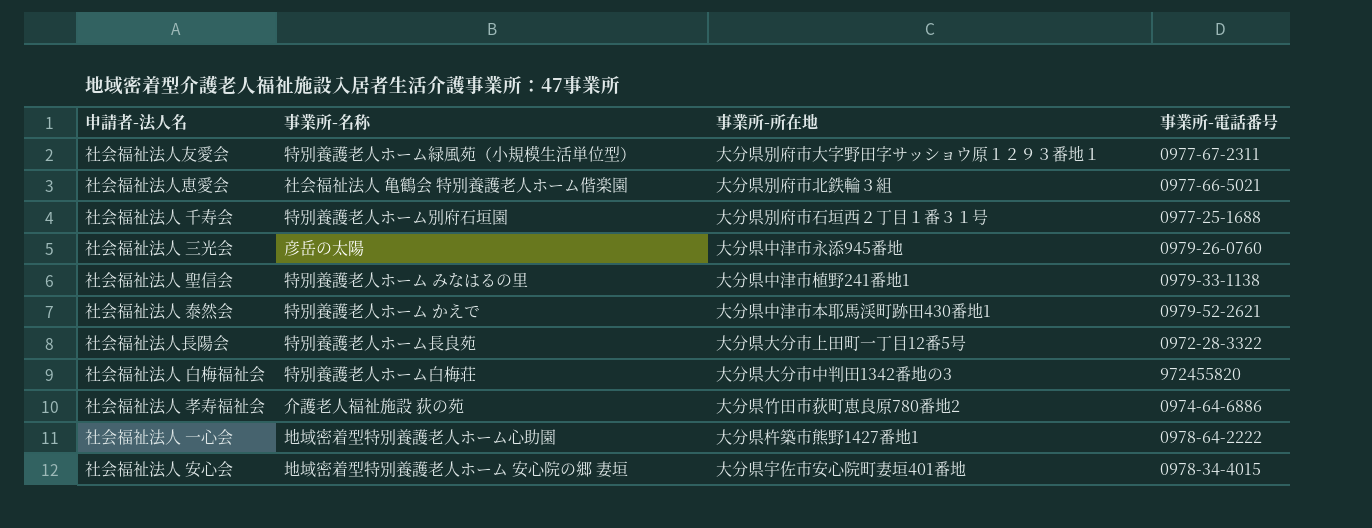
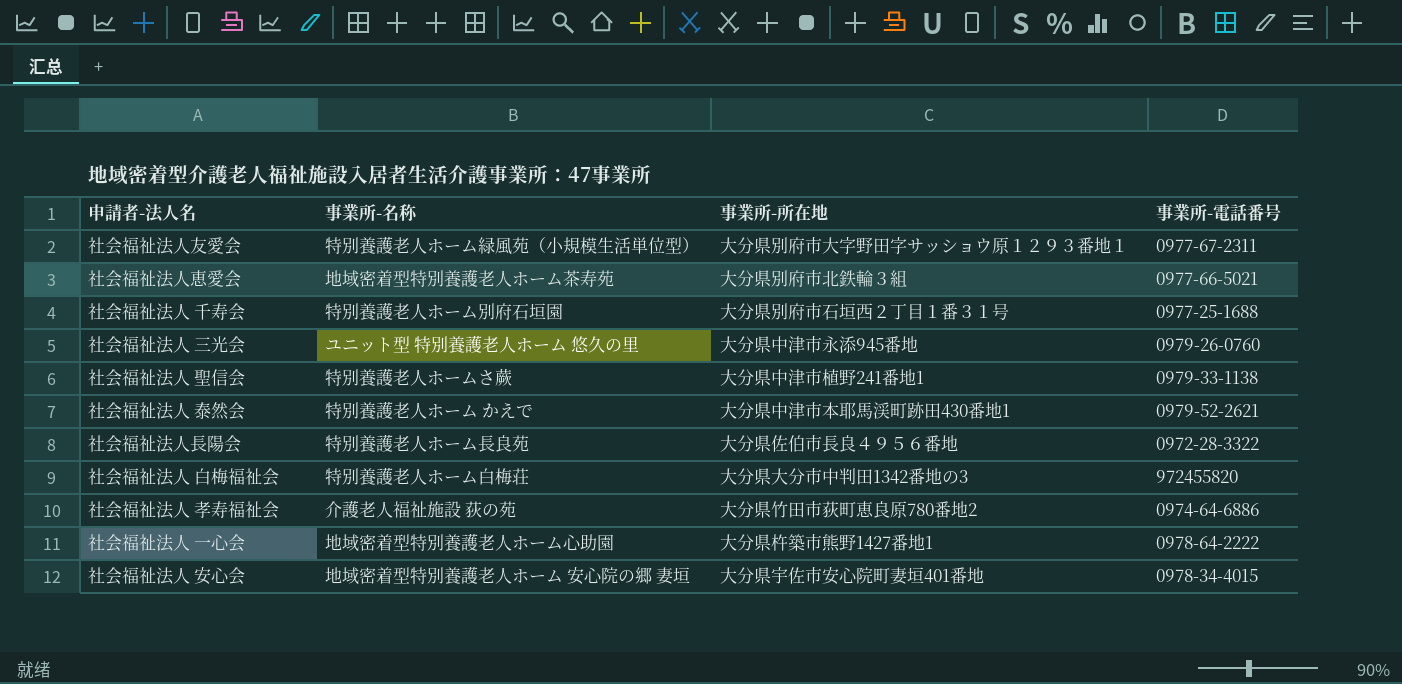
社会福祉法人恵愛会 | 事業所-名称: 社会福祉法人 亀鶴会 特別養護老人ホーム偕楽園 -> 地域密着型特別養護老人ホーム茶寿苑
社会福祉法人 三光会 | 事業所-名称: 彦岳の太陽 -> ユニット型 特別養護老人ホーム 悠久の里
社会福祉法人 聖信会 | 事業所-名称: 特別養護老人ホーム みなはるの里 -> 特別養護老人ホームさ蕨
社会福祉法人長陽会 | 事業所-所在地: 大分県大分市上田町一丁目12番5号 -> 大分県佐伯市長良４９５６番地

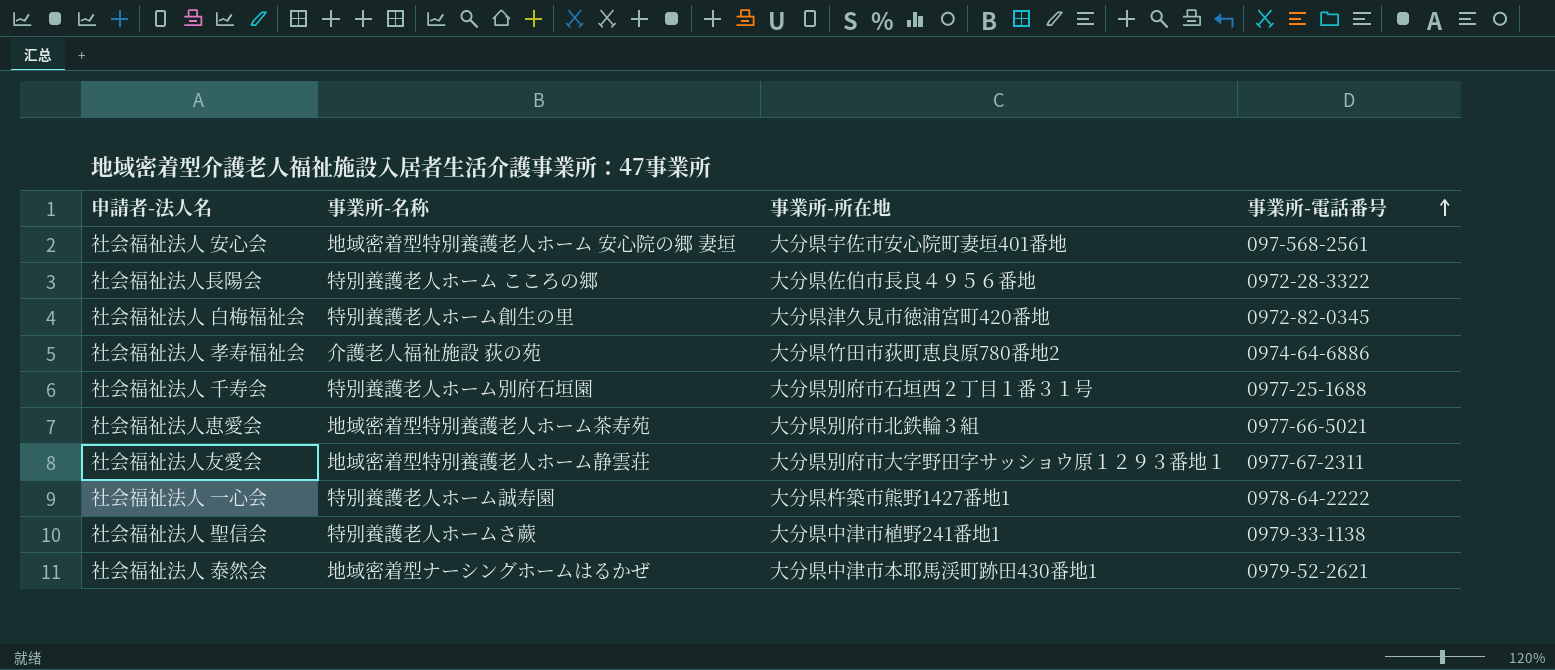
row order: none -> 事業所-電話番号 ascending
row 社会福祉法人 三光会: ユニット型 特別養護老人ホーム 悠久の里 | 大分県中津市永添945番地 | 0979-26-0760 -> none
社会福祉法人 安心会 | 事業所-電話番号: 0978-34-4015 -> 097-568-2561
社会福祉法人長陽会 | 事業所-名称: 特別養護老人ホーム長良苑 -> 特別養護老人ホーム こころの郷
社会福祉法人 白梅福祉会 | 事業所-名称: 特別養護老人ホーム白梅荘 -> 特別養護老人ホーム創生の里
社会福祉法人 白梅福祉会 | 事業所-所在地: 大分県大分市中判田1342番地の3 -> 大分県津久見市徳浦宮町420番地
社会福祉法人 白梅福祉会 | 事業所-電話番号: 972455820 -> 0972-82-0345
社会福祉法人友愛会 | 事業所-名称: 特別養護老人ホーム緑風苑（小規模生活単位型） -> 地域密着型特別養護老人ホーム静雲荘
社会福祉法人 一心会 | 事業所-名称: 地域密着型特別養護老人ホーム心助園 -> 特別養護老人ホーム誠寿園
社会福祉法人 泰然会 | 事業所-名称: 特別養護老人ホーム かえで -> 地域密着型ナーシングホームはるかぜ

